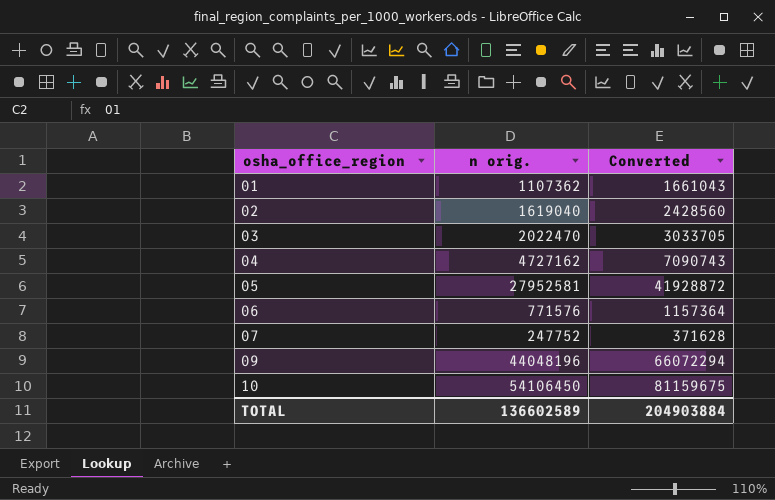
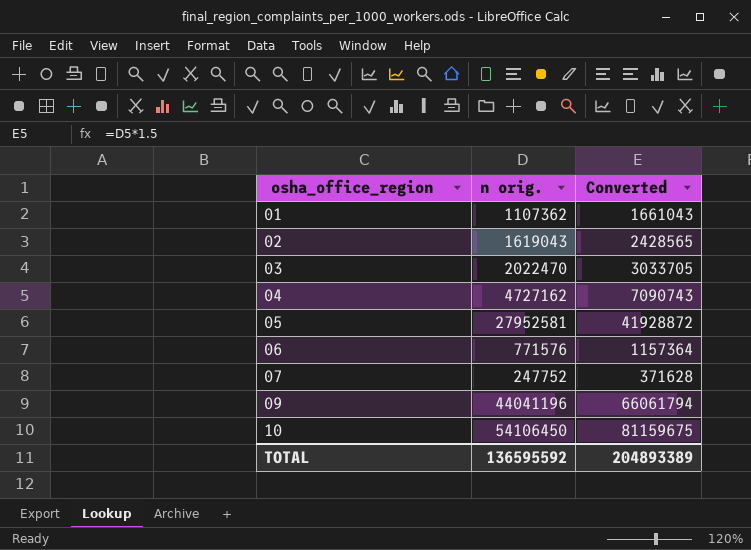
02 | n orig.: 1619040 -> 1619043
02 | Converted: 2428560 -> 2428565
09 | n orig.: 44048196 -> 44041196
09 | Converted: 66072294 -> 66061794
TOTAL | n orig.: 136602589 -> 136595592
TOTAL | Converted: 204903884 -> 204893389

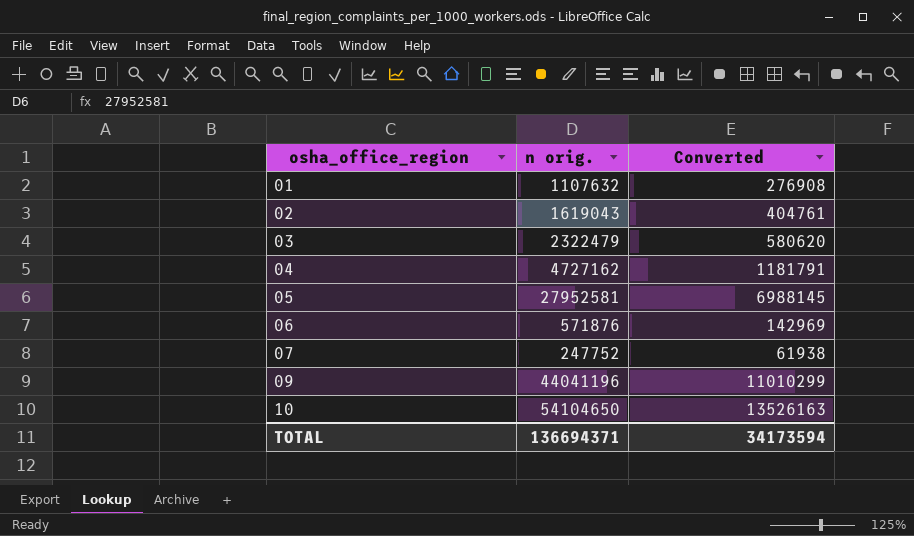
column Converted | formula: [n orig.] * 1.5 -> [n orig.] * 0.25
01 | n orig.: 1107362 -> 1107632
03 | n orig.: 2022470 -> 2322479
06 | n orig.: 771576 -> 571876
10 | n orig.: 54106450 -> 54104650
TOTAL | n orig.: 136595592 -> 136694371
TOTAL | Converted: 204893389 -> 34173594

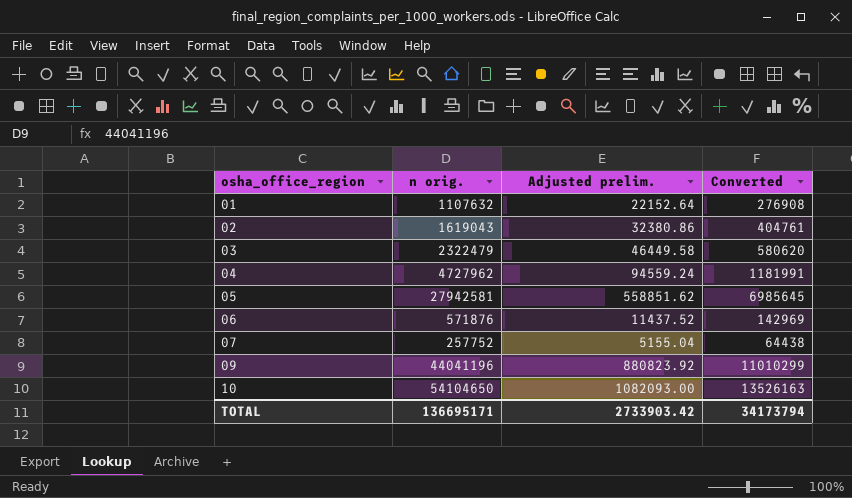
column Adjusted prelim. | formula: none -> [n orig.] * 0.02
04 | n orig.: 4727162 -> 4727962
04 | Converted: 1181791 -> 1181991
05 | n orig.: 27952581 -> 27942581
05 | Converted: 6988145 -> 6985645
07 | n orig.: 247752 -> 257752
07 | Converted: 61938 -> 64438
TOTAL | n orig.: 136694371 -> 136695171
TOTAL | Converted: 34173594 -> 34173794

